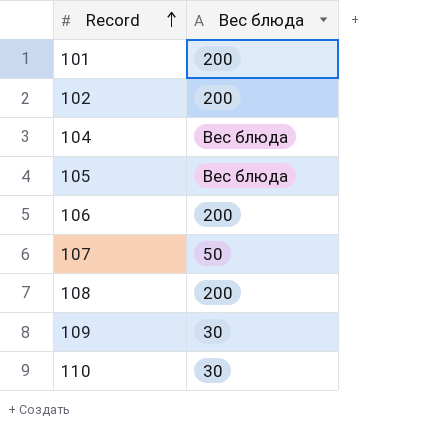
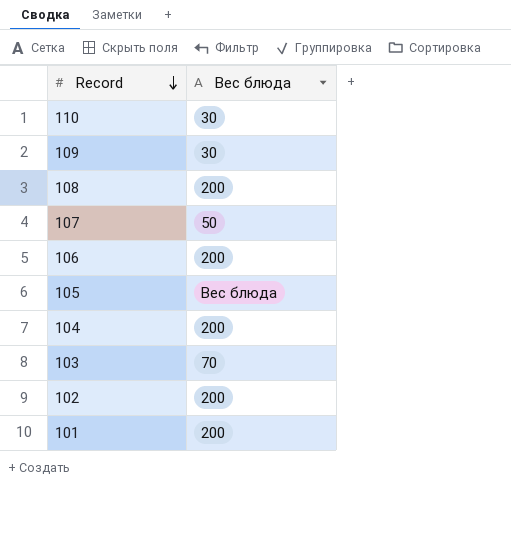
row order: Record ascending -> Record descending
104 | Вес блюда: Вес блюда -> 200
row 103: none -> 70

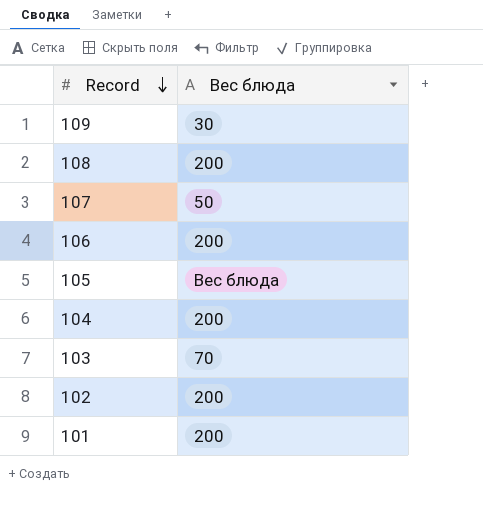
row 110: 30 -> none

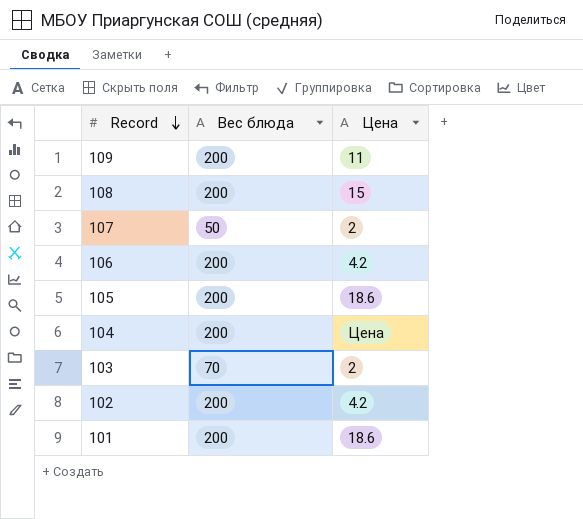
column Цена | position: none -> 3
109 | Вес блюда: 30 -> 200
105 | Вес блюда: Вес блюда -> 200

